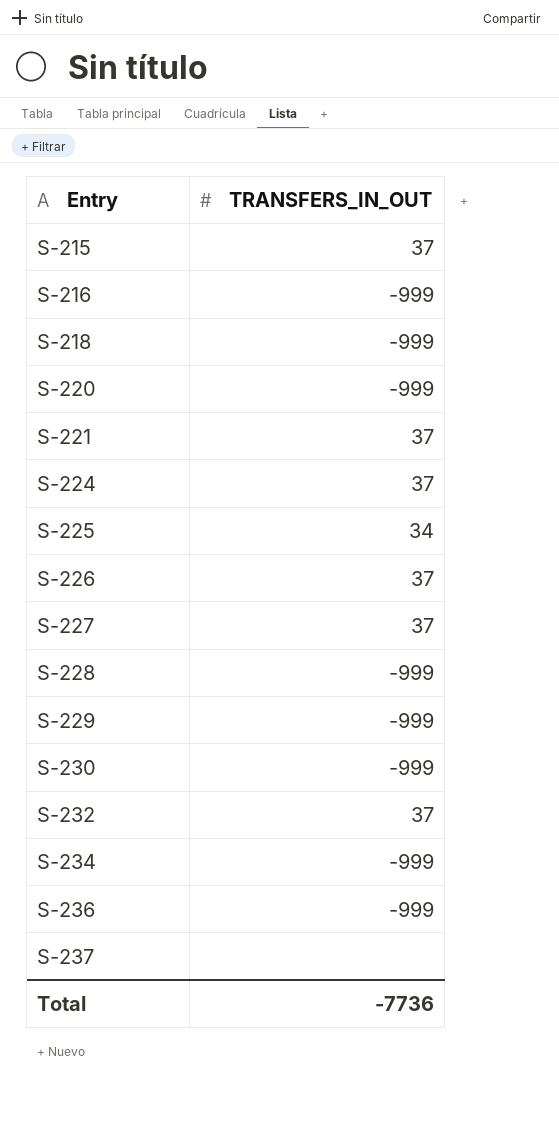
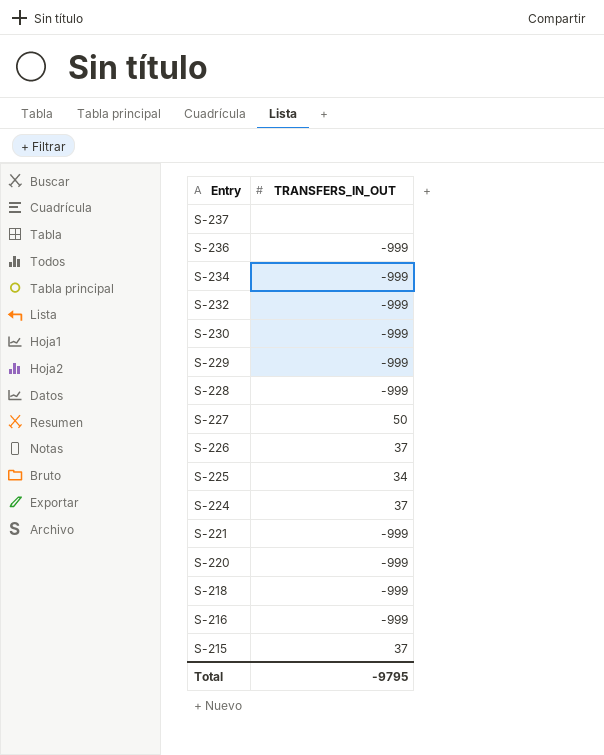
row order: Entry ascending -> Entry descending
S-232 | TRANSFERS_IN_OUT: 37 -> -999
S-227 | TRANSFERS_IN_OUT: 37 -> 50
S-221 | TRANSFERS_IN_OUT: 37 -> -999
Total | TRANSFERS_IN_OUT: -7736 -> -9795

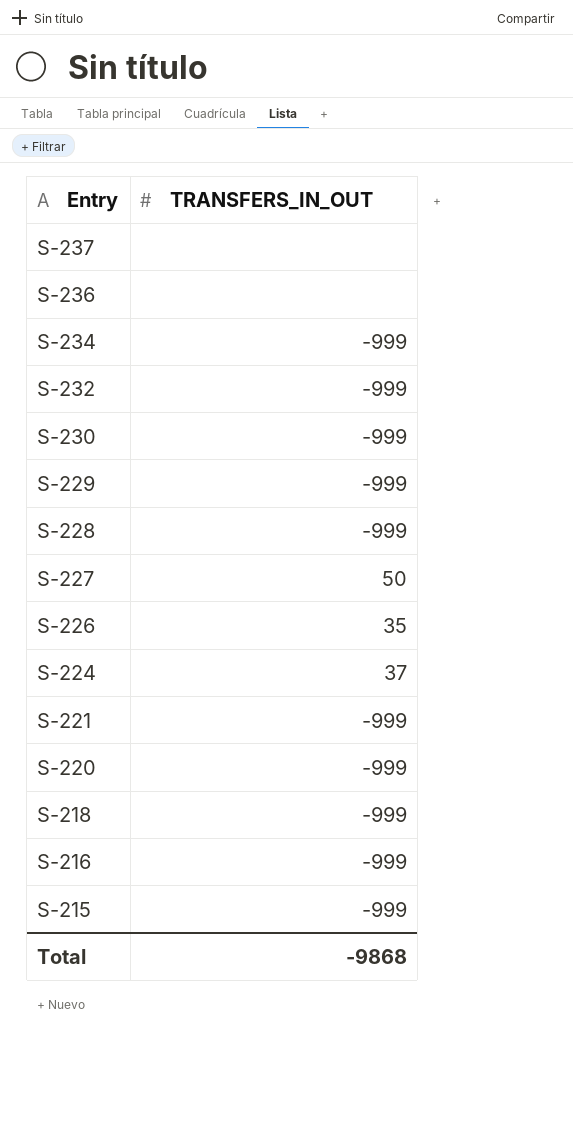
row S-225: 34 -> none
S-236 | TRANSFERS_IN_OUT: -999 -> none
S-226 | TRANSFERS_IN_OUT: 37 -> 35
S-215 | TRANSFERS_IN_OUT: 37 -> -999
Total | TRANSFERS_IN_OUT: -9795 -> -9868

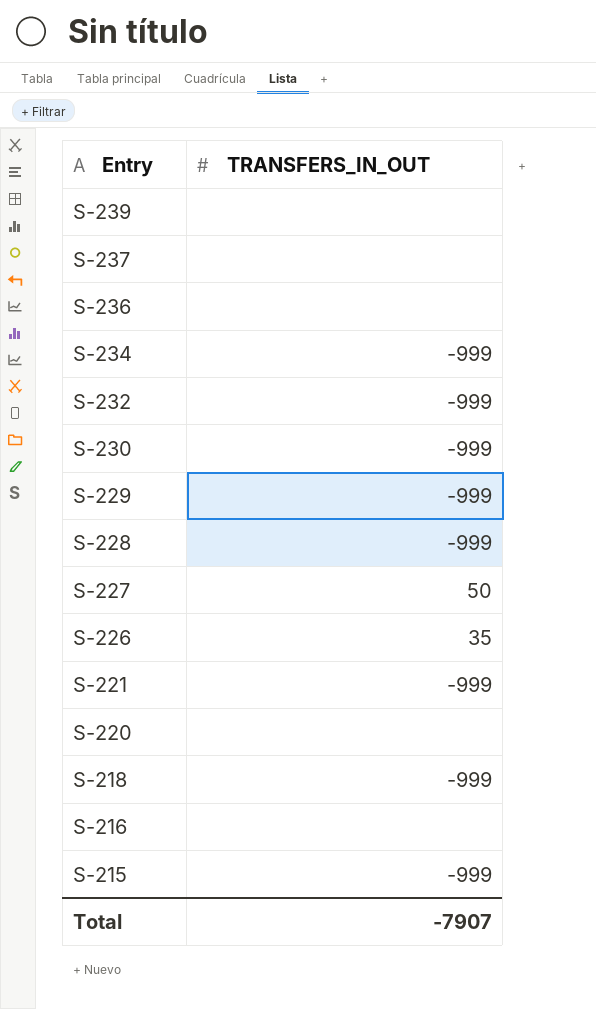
row S-224: 37 -> none
row S-239: none -> none
S-220 | TRANSFERS_IN_OUT: -999 -> none
S-216 | TRANSFERS_IN_OUT: -999 -> none
Total | TRANSFERS_IN_OUT: -9868 -> -7907

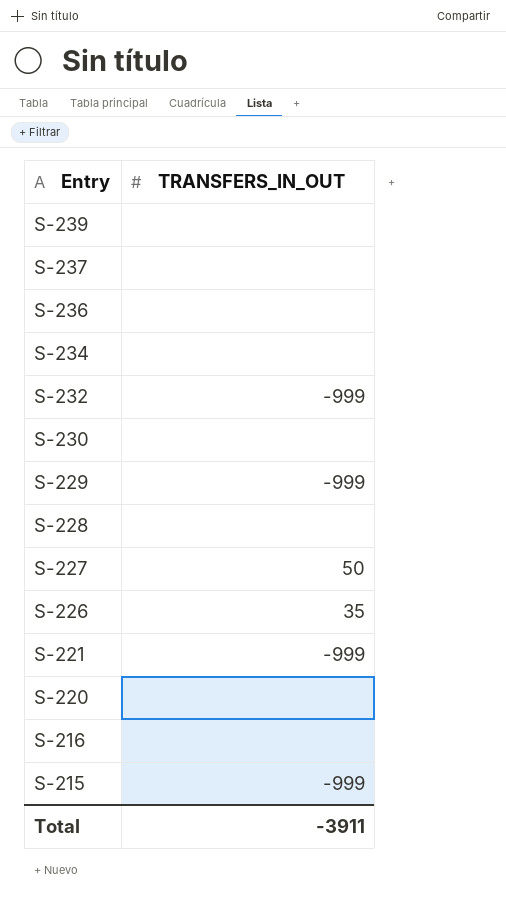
row S-218: -999 -> none
S-234 | TRANSFERS_IN_OUT: -999 -> none
S-230 | TRANSFERS_IN_OUT: -999 -> none
S-228 | TRANSFERS_IN_OUT: -999 -> none
Total | TRANSFERS_IN_OUT: -7907 -> -3911

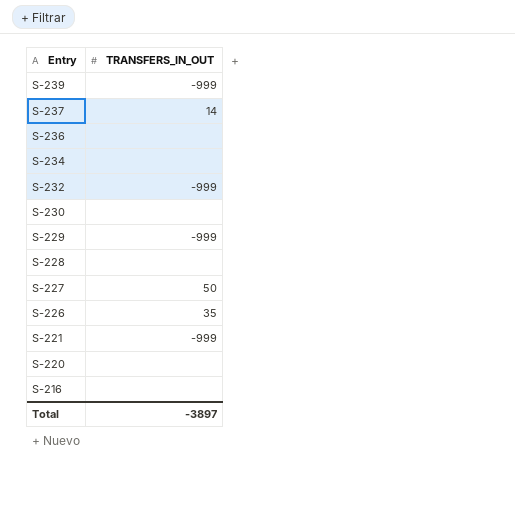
row S-215: -999 -> none
S-239 | TRANSFERS_IN_OUT: none -> -999
S-237 | TRANSFERS_IN_OUT: none -> 14
Total | TRANSFERS_IN_OUT: -3911 -> -3897

